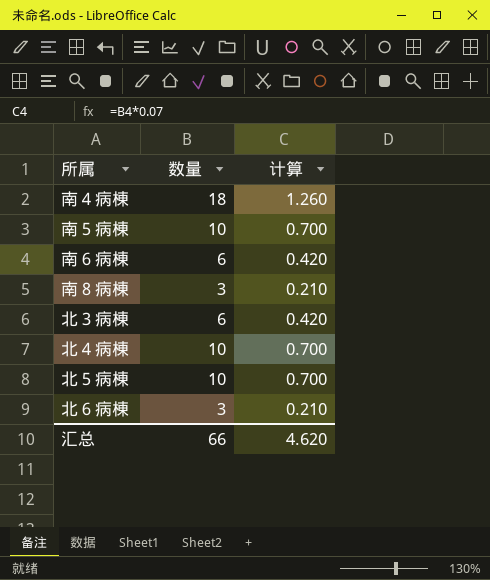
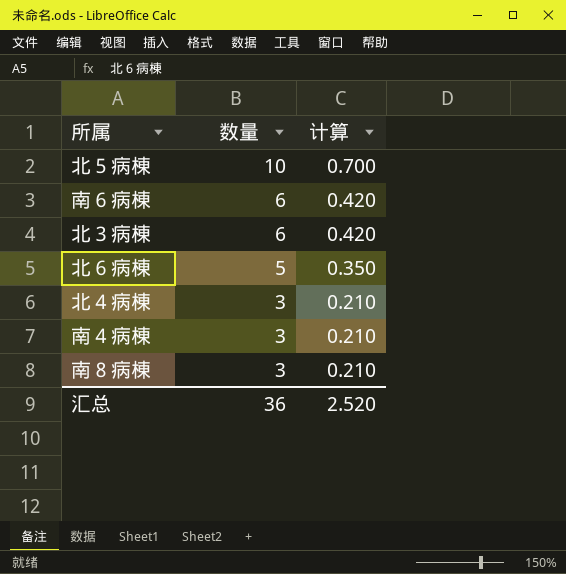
row order: none -> 数量 descending
row 南５病棟: 10 | 0.700 -> none
北６病棟 | 数量: 3 -> 5
北６病棟 | 计算: 0.210 -> 0.350
北４病棟 | 数量: 10 -> 3
北４病棟 | 计算: 0.700 -> 0.210
南４病棟 | 数量: 18 -> 3
南４病棟 | 计算: 1.260 -> 0.210
汇总 | 数量: 66 -> 36
汇总 | 计算: 4.620 -> 2.520

